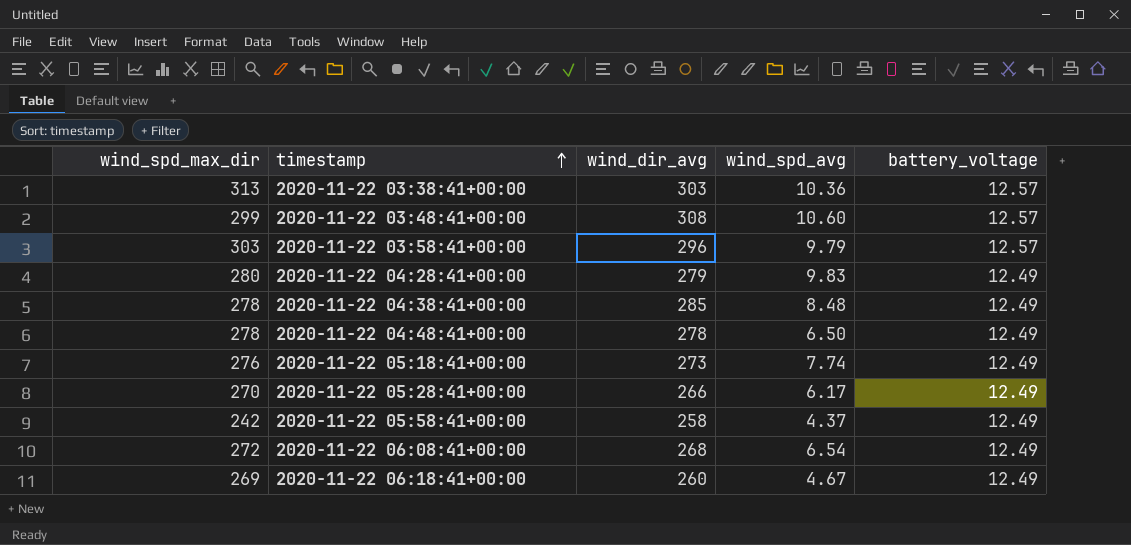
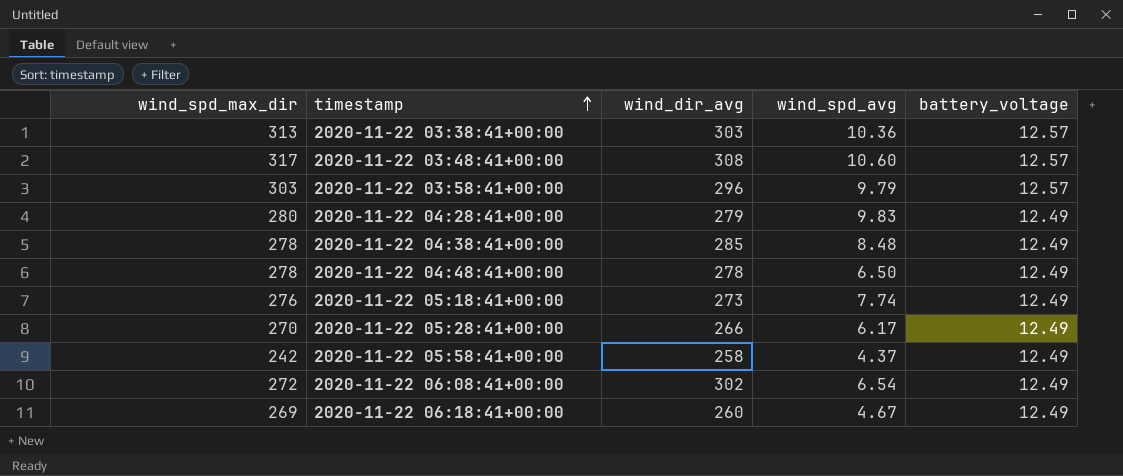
2020-11-22 03:48:41+00:00 | wind_spd_max_dir: 299 -> 317
2020-11-22 06:08:41+00:00 | wind_dir_avg: 268 -> 302

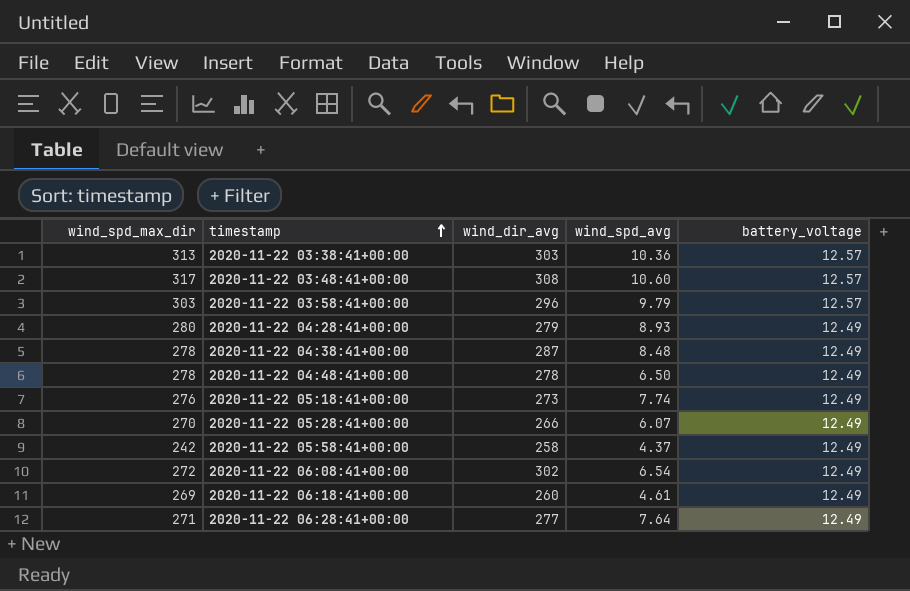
2020-11-22 04:28:41+00:00 | wind_spd_avg: 9.83 -> 8.93
2020-11-22 04:38:41+00:00 | wind_dir_avg: 285 -> 287
2020-11-22 05:28:41+00:00 | wind_spd_avg: 6.17 -> 6.07
2020-11-22 06:18:41+00:00 | wind_spd_avg: 4.67 -> 4.61
row 2020-11-22 06:28:41+00:00: none -> 271 | 277 | 7.64 | 12.49

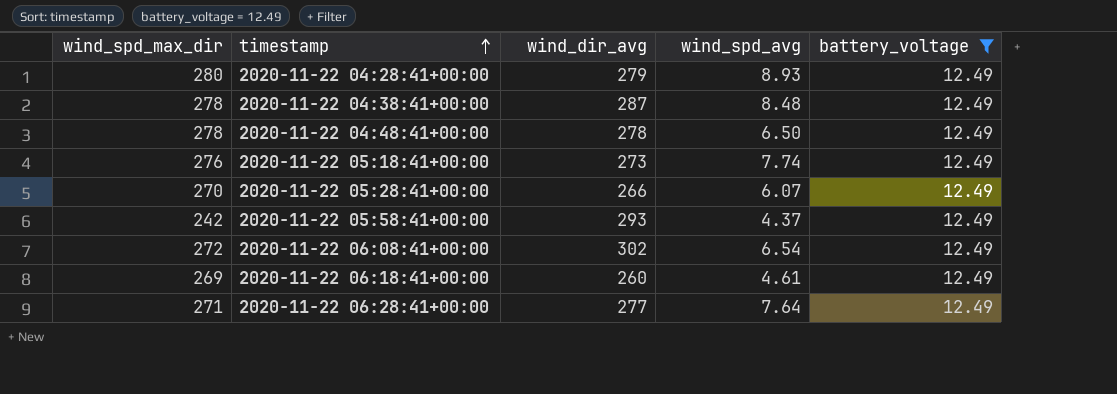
filter: none -> battery_voltage = 12.49
2020-11-22 05:58:41+00:00 | wind_dir_avg: 258 -> 293

